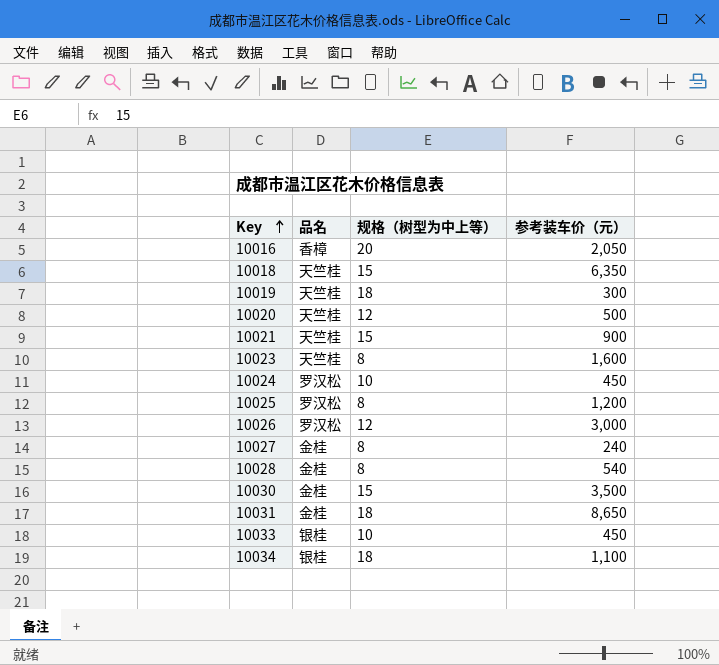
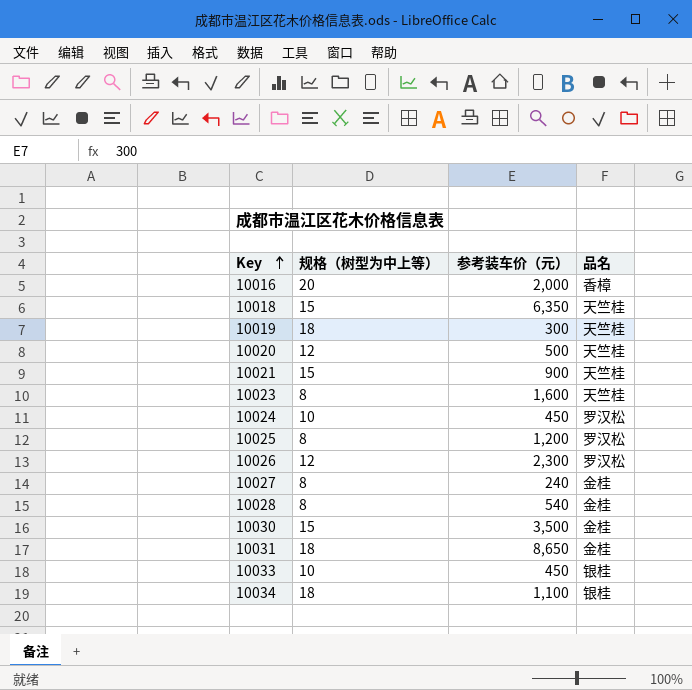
column 品名 | position: 2 -> 4
10016 | 参考装车价（元）: 2,050 -> 2,000
10026 | 参考装车价（元）: 3,000 -> 2,300

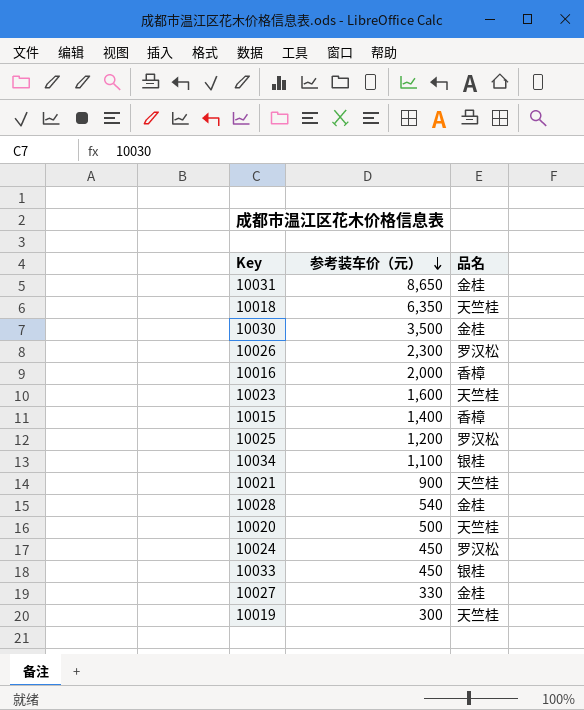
row order: Key ascending -> 参考装车价（元） descending
column 规格（树型为中上等） | position: 2 -> none
row 10015: none -> 1,400 | 香樟
10027 | 参考装车价（元）: 240 -> 330

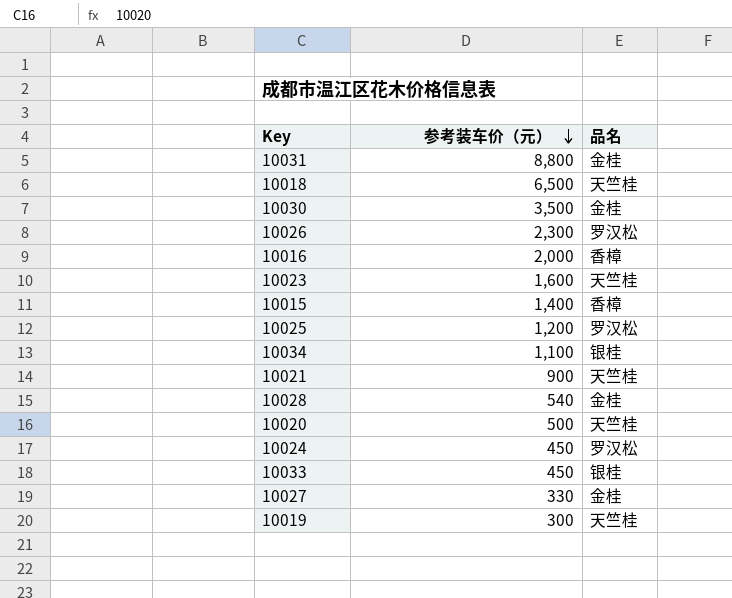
10031 | 参考装车价（元）: 8,650 -> 8,800
10018 | 参考装车价（元）: 6,350 -> 6,500

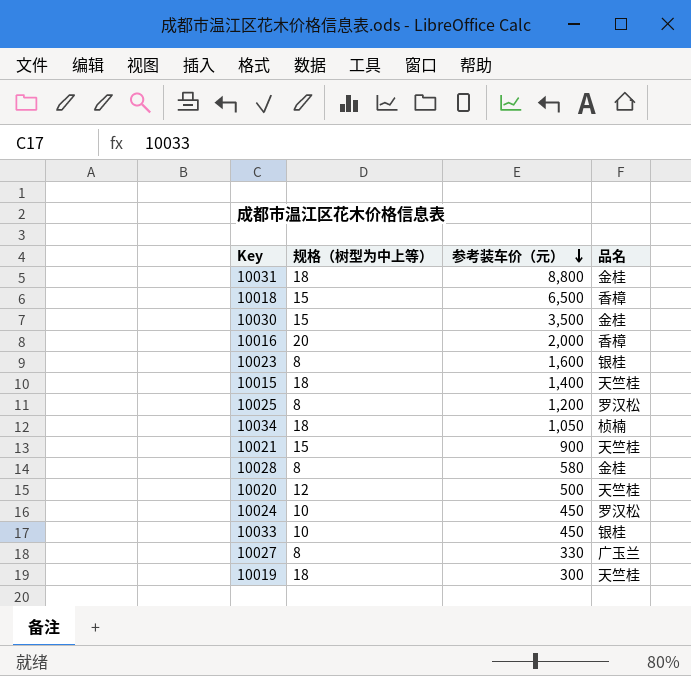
column 规格（树型为中上等） | position: none -> 2
row 10026: 2,300 | 罗汉松 -> none
10018 | 品名: 天竺桂 -> 香樟
10023 | 品名: 天竺桂 -> 银桂
10015 | 品名: 香樟 -> 天竺桂
10034 | 参考装车价（元）: 1,100 -> 1,050
10034 | 品名: 银桂 -> 桢楠
10028 | 参考装车价（元）: 540 -> 580
10027 | 品名: 金桂 -> 广玉兰

